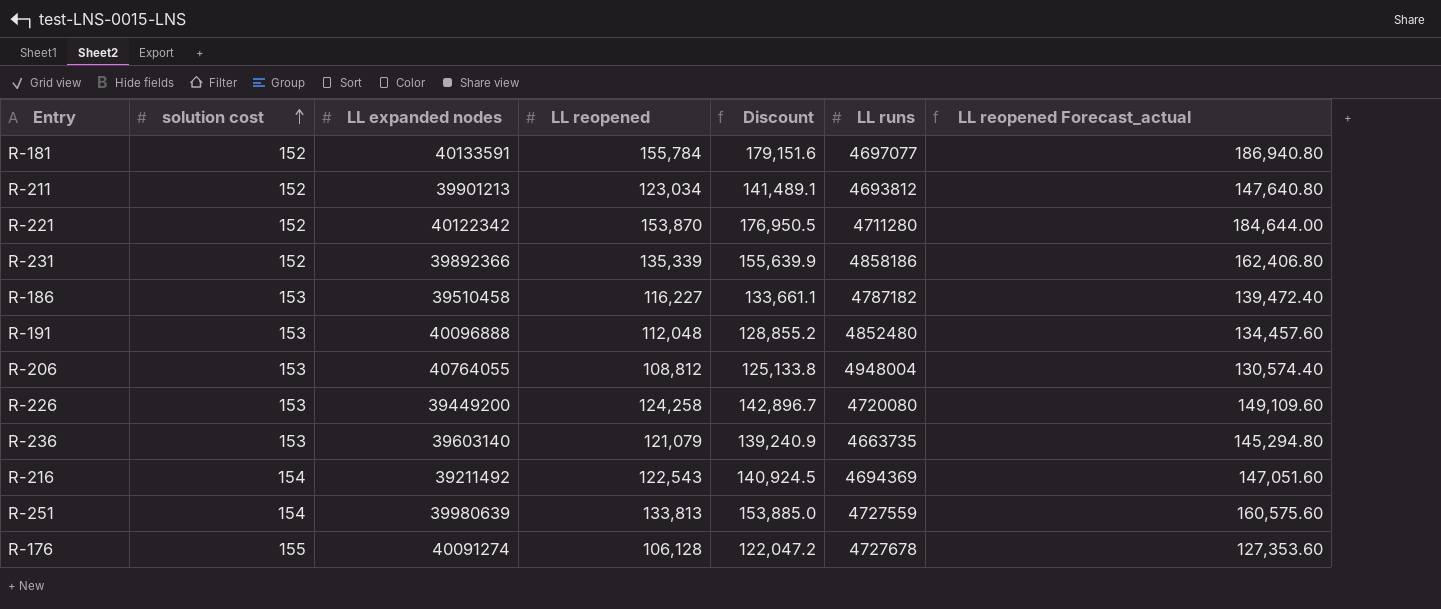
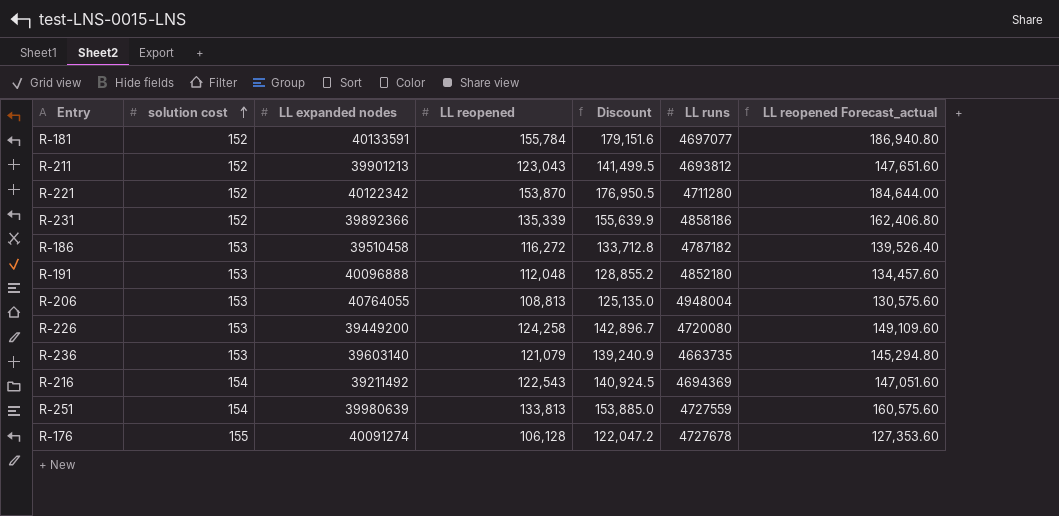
R-211 | LL reopened: 123,034 -> 123,043
R-211 | Discount: 141,489.1 -> 141,499.5
R-211 | LL reopened Forecast_actual: 147,640.80 -> 147,651.60
R-186 | LL reopened: 116,227 -> 116,272
R-186 | Discount: 133,661.1 -> 133,712.8
R-186 | LL reopened Forecast_actual: 139,472.40 -> 139,526.40
R-191 | LL runs: 4852480 -> 4852180
R-206 | LL reopened: 108,812 -> 108,813
R-206 | Discount: 125,133.8 -> 125,135.0
R-206 | LL reopened Forecast_actual: 130,574.40 -> 130,575.60

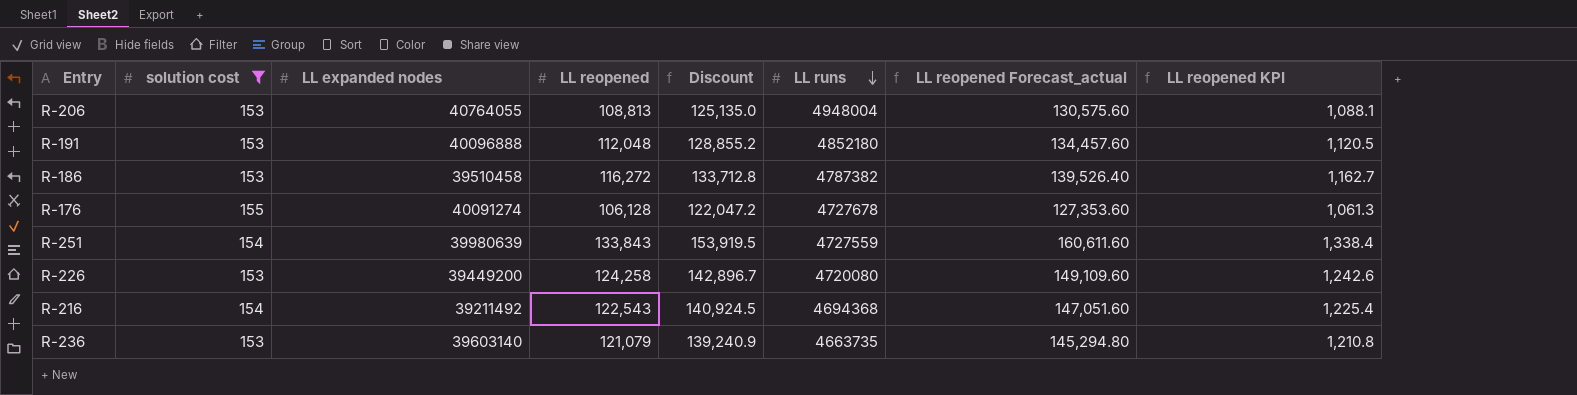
filter: none -> solution cost != 152
row order: solution cost ascending -> LL runs descending
column LL reopened KPI | formula: none -> [LL reopened] * 0.01
R-186 | LL runs: 4787182 -> 4787382
R-251 | LL reopened: 133,813 -> 133,843
R-251 | Discount: 153,885.0 -> 153,919.5
R-251 | LL reopened Forecast_actual: 160,575.60 -> 160,611.60
R-216 | LL runs: 4694369 -> 4694368

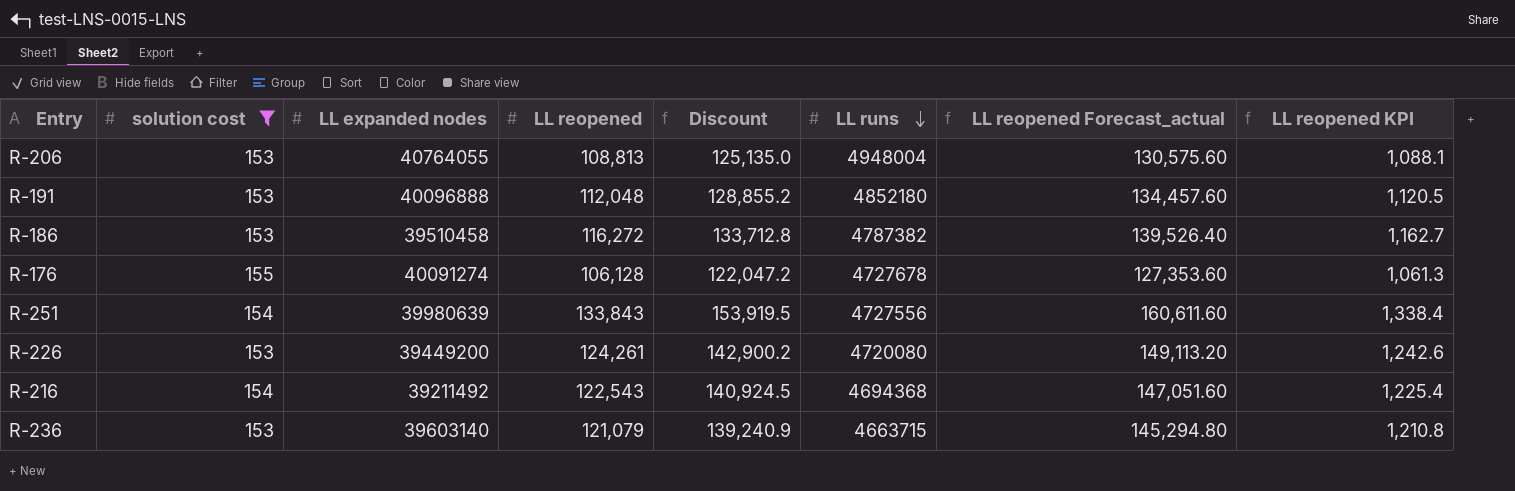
R-251 | LL runs: 4727559 -> 4727556
R-226 | LL reopened: 124,258 -> 124,261
R-226 | Discount: 142,896.7 -> 142,900.2
R-226 | LL reopened Forecast_actual: 149,109.60 -> 149,113.20
R-236 | LL runs: 4663735 -> 4663715

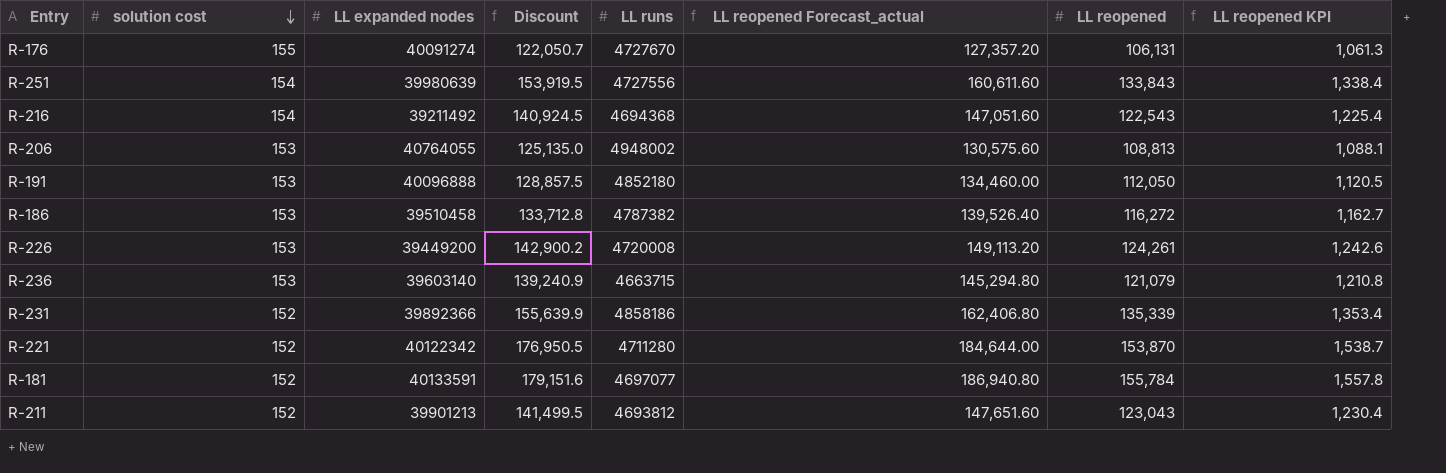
filter: solution cost != 152 -> none
row order: LL runs descending -> solution cost descending
column LL reopened | position: 4 -> 7
R-176 | Discount: 122,047.2 -> 122,050.7
R-176 | LL runs: 4727678 -> 4727670
R-176 | LL reopened Forecast_actual: 127,353.60 -> 127,357.20
R-176 | LL reopened: 106,128 -> 106,131
R-206 | LL runs: 4948004 -> 4948002
R-191 | Discount: 128,855.2 -> 128,857.5
R-191 | LL reopened Forecast_actual: 134,457.60 -> 134,460.00
R-191 | LL reopened: 112,048 -> 112,050
R-226 | LL runs: 4720080 -> 4720008

